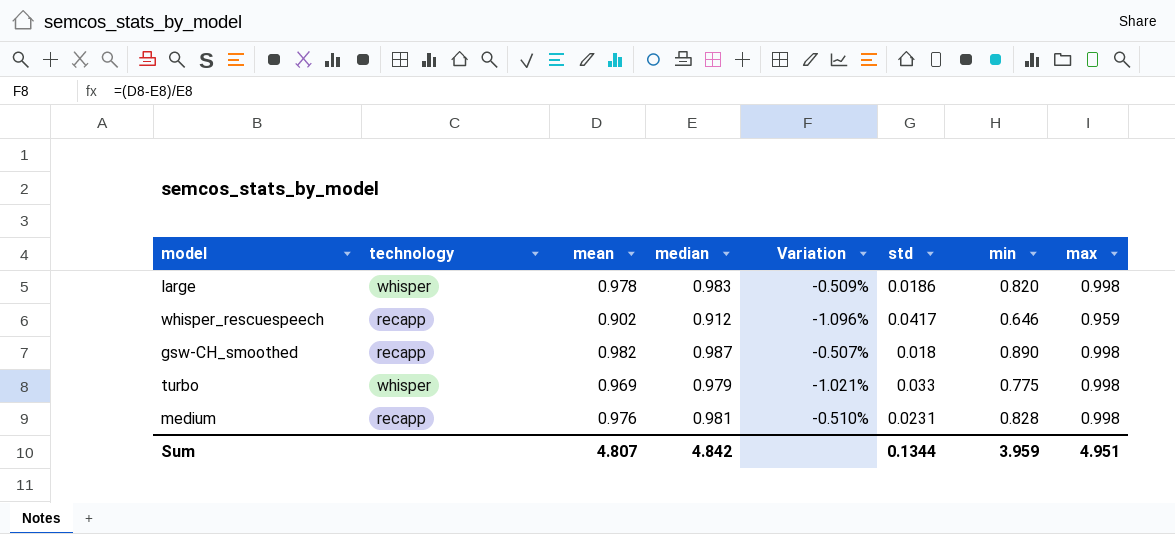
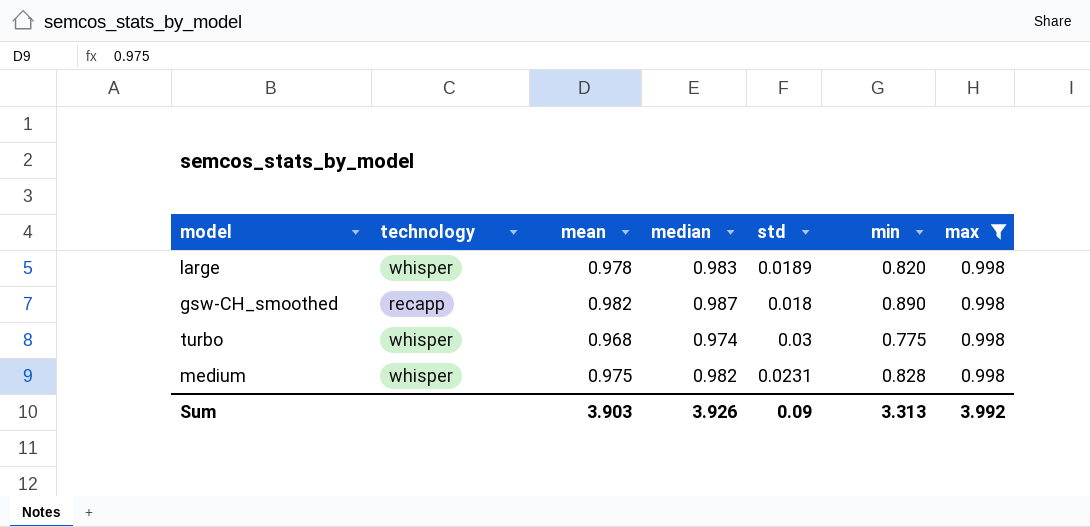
filter: none -> max = 0.998
column Variation | formula: ([mean] - [median]) / [median] -> none
large | std: 0.0186 -> 0.0189
turbo | mean: 0.969 -> 0.968
turbo | median: 0.979 -> 0.974
turbo | std: 0.033 -> 0.03
medium | technology: recapp -> whisper
medium | mean: 0.976 -> 0.975
medium | median: 0.981 -> 0.982
Sum | mean: 4.807 -> 3.903
Sum | median: 4.842 -> 3.926
Sum | std: 0.1344 -> 0.09
Sum | min: 3.959 -> 3.313
Sum | max: 4.951 -> 3.992

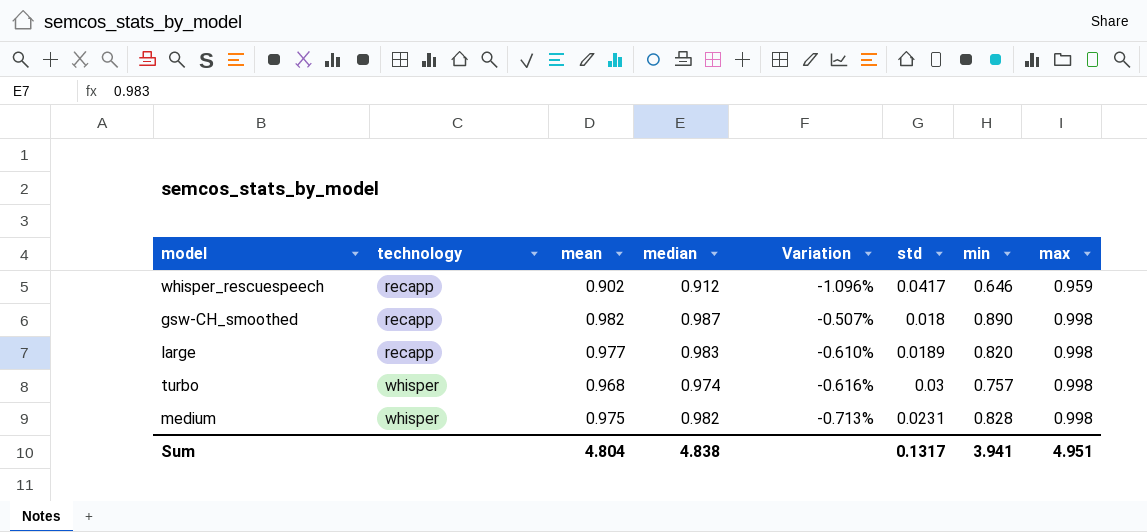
filter: max = 0.998 -> none
row order: none -> technology ascending
column Variation | formula: none -> ([mean] - [median]) / [median]
large | technology: whisper -> recapp
large | mean: 0.978 -> 0.977
turbo | min: 0.775 -> 0.757
Sum | mean: 3.903 -> 4.804
Sum | median: 3.926 -> 4.838
Sum | std: 0.09 -> 0.1317
Sum | min: 3.313 -> 3.941
Sum | max: 3.992 -> 4.951

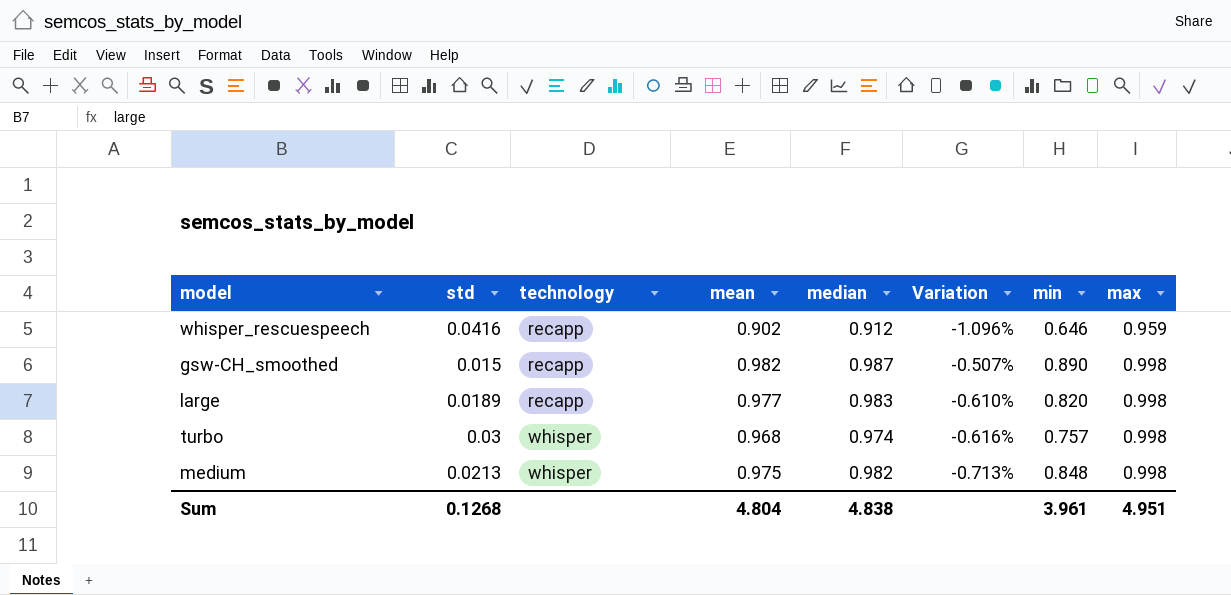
column std | position: 6 -> 2
whisper_rescuespeech | std: 0.0417 -> 0.0416
gsw-CH_smoothed | std: 0.018 -> 0.015
medium | std: 0.0231 -> 0.0213
medium | min: 0.828 -> 0.848
Sum | std: 0.1317 -> 0.1268
Sum | min: 3.941 -> 3.961

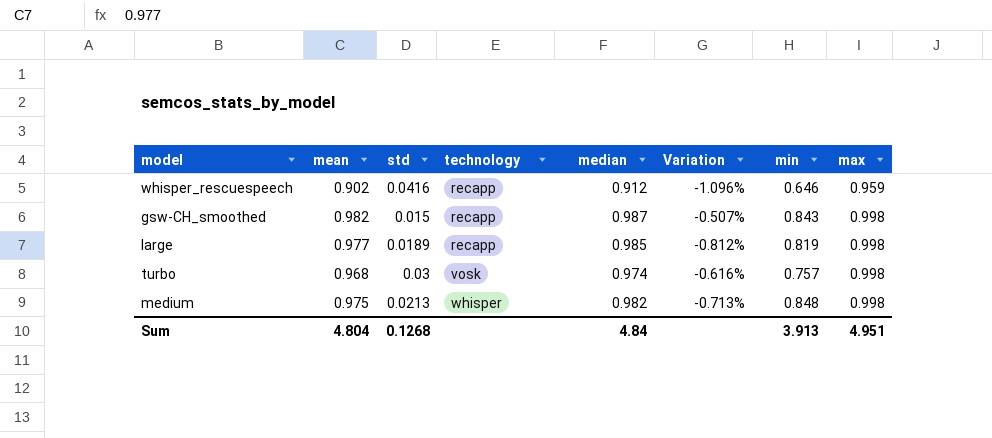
column mean | position: 4 -> 2
gsw-CH_smoothed | min: 0.890 -> 0.843
large | median: 0.983 -> 0.985
large | Variation: -0.610% -> -0.812%
large | min: 0.820 -> 0.819
turbo | technology: whisper -> vosk
Sum | median: 4.838 -> 4.84
Sum | min: 3.961 -> 3.913

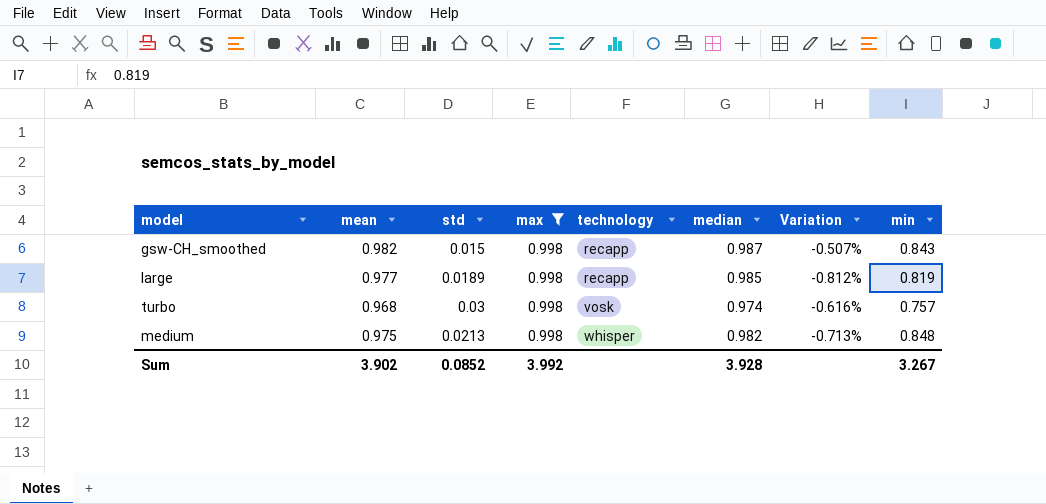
filter: none -> max = 0.998
column max | position: 8 -> 4
Sum | mean: 4.804 -> 3.902
Sum | std: 0.1268 -> 0.0852
Sum | max: 4.951 -> 3.992
Sum | median: 4.84 -> 3.928
Sum | min: 3.913 -> 3.267

